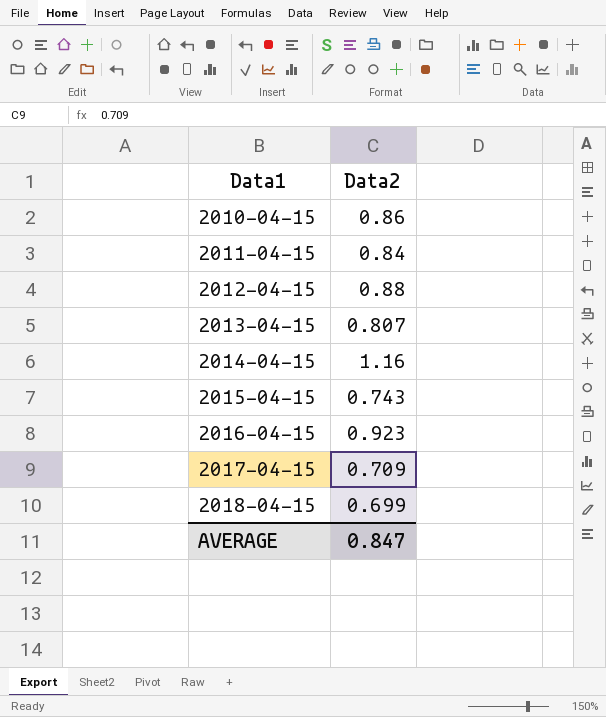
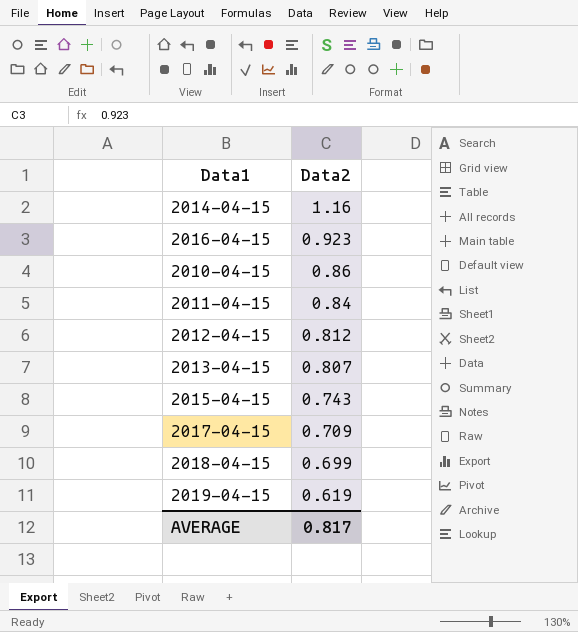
row order: Data1 ascending -> Data2 descending
2012-04-15 | Data2: 0.88 -> 0.812
row 2019-04-15: none -> 0.619
AVERAGE | Data2: 0.847 -> 0.817

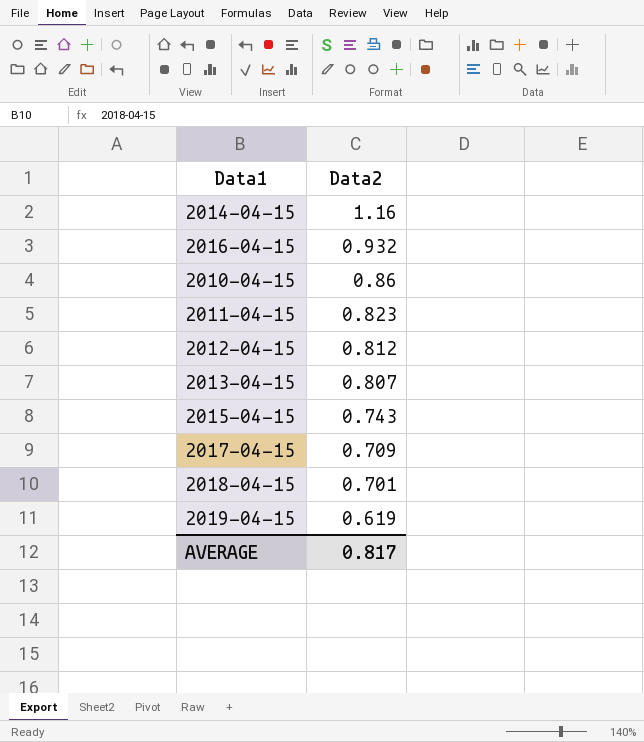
2016-04-15 | Data2: 0.923 -> 0.932
2011-04-15 | Data2: 0.84 -> 0.823
2018-04-15 | Data2: 0.699 -> 0.701

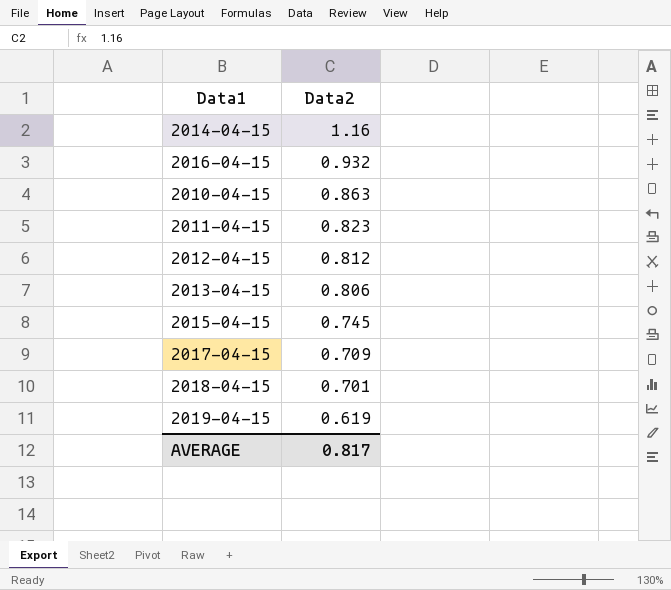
2010-04-15 | Data2: 0.86 -> 0.863
2013-04-15 | Data2: 0.807 -> 0.806
2015-04-15 | Data2: 0.743 -> 0.745

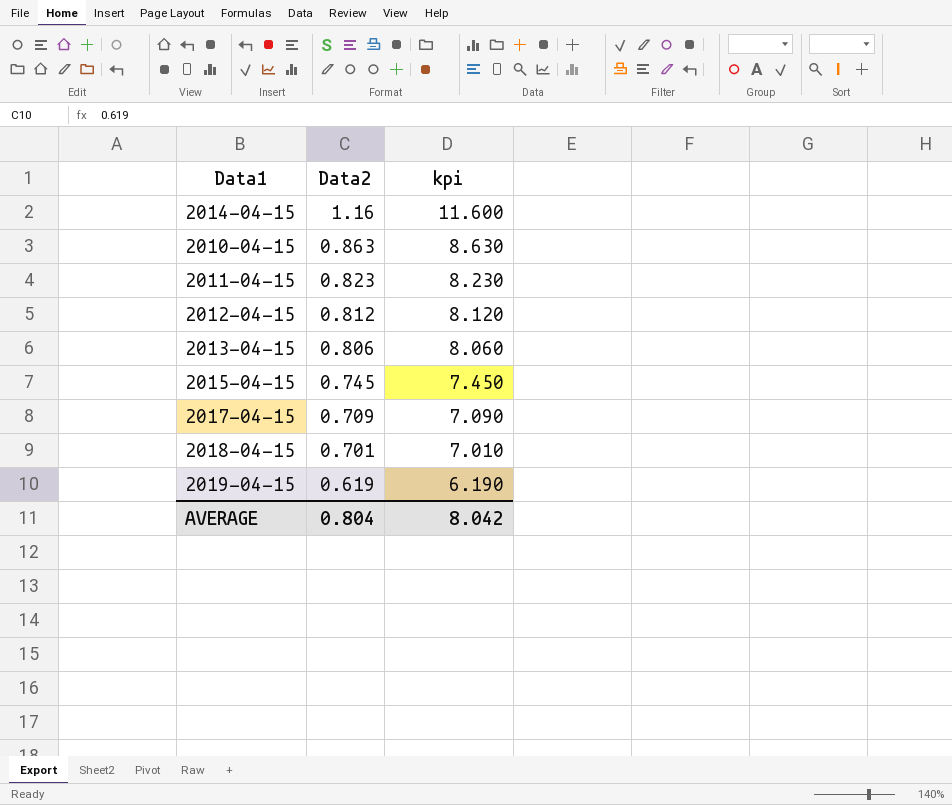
column kpi | formula: none -> [Data2] * 10
row 2016-04-15: 0.932 -> none
AVERAGE | Data2: 0.817 -> 0.804

